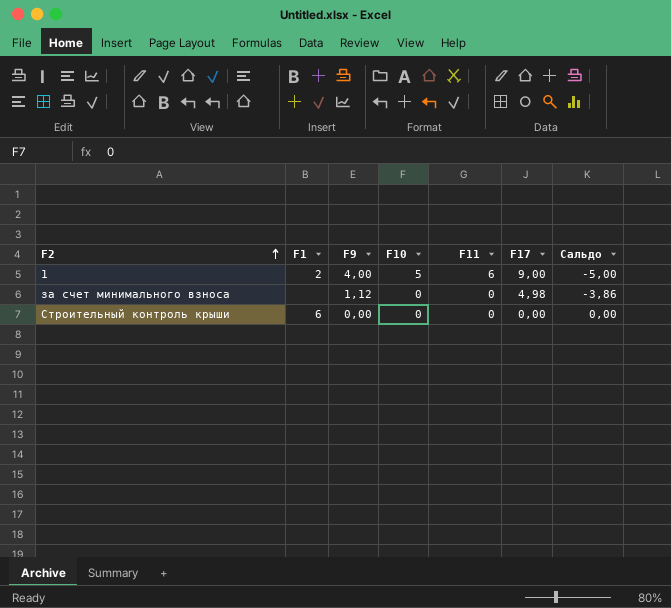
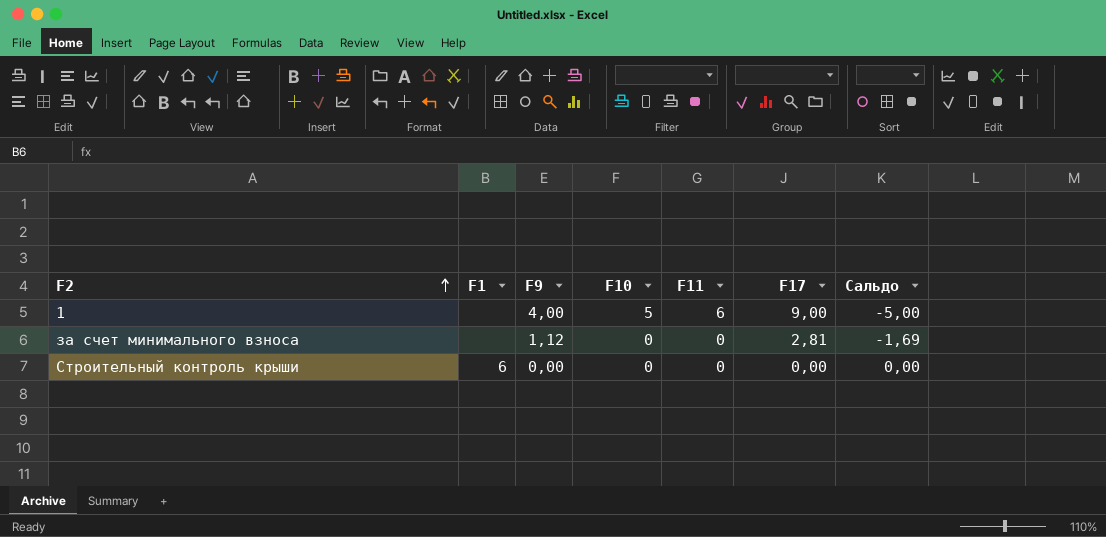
1 | F1: 2 -> none
за счет минимального взноса | F17: 4,98 -> 2,81
за счет минимального взноса | Сальдо: -3,86 -> -1,69

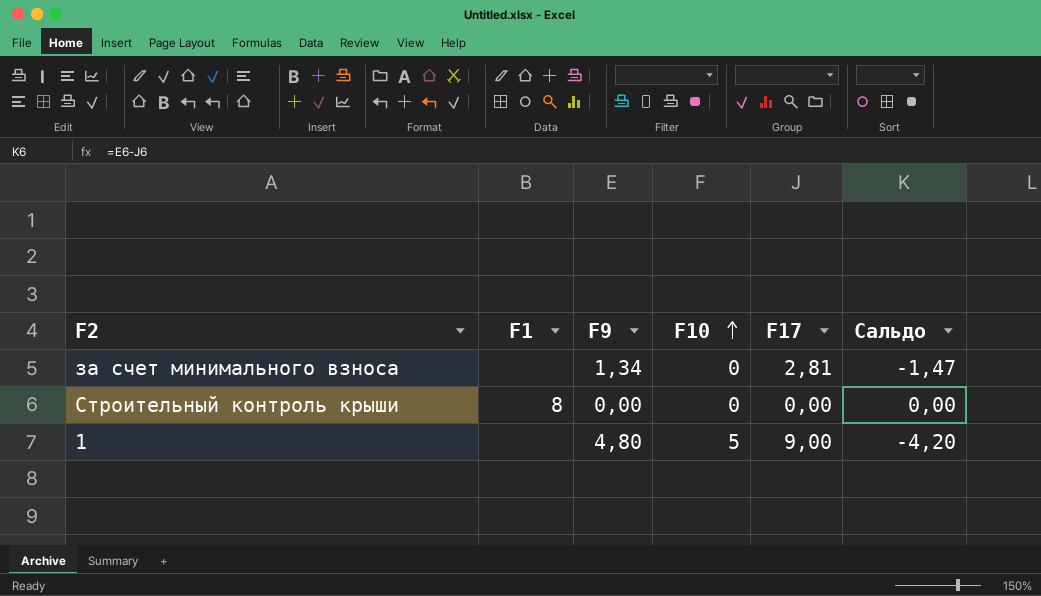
row order: F2 ascending -> F10 ascending
column F11 | position: 5 -> none
за счет минимального взноса | F9: 1,12 -> 1,34
за счет минимального взноса | Сальдо: -1,69 -> -1,47
Строительный контроль крыши | F1: 6 -> 8
1 | F9: 4,00 -> 4,80
1 | Сальдо: -5,00 -> -4,20

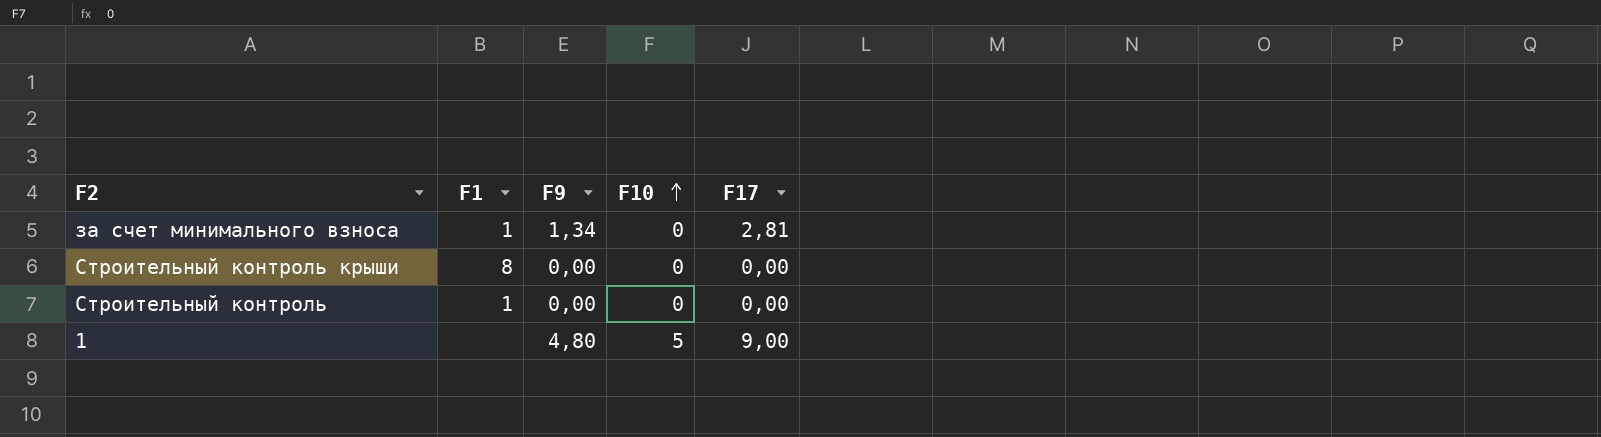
column Сальдо | formula: [F9] - [F17] -> none
за счет минимального взноса | F1: none -> 1
row Строительный контроль: none -> 1 | 0,00 | 0 | 0,00

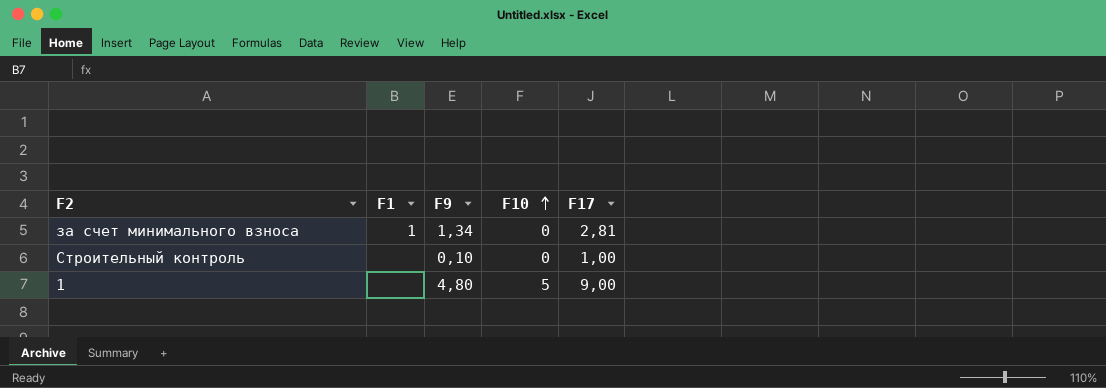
row Строительный контроль крыши: 8 | 0,00 | 0 | 0,00 -> none
Строительный контроль | F1: 1 -> none
Строительный контроль | F9: 0,00 -> 0,10
Строительный контроль | F17: 0,00 -> 1,00

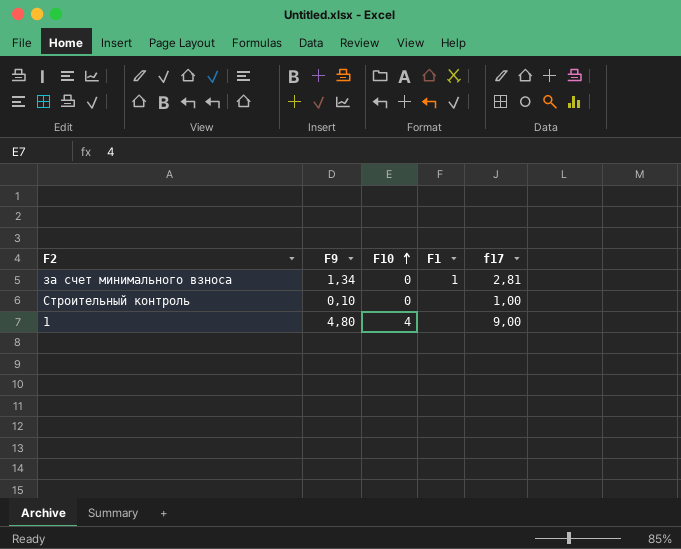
column F1 | position: 2 -> 4
column name: F17 -> f17
1 | F10: 5 -> 4

